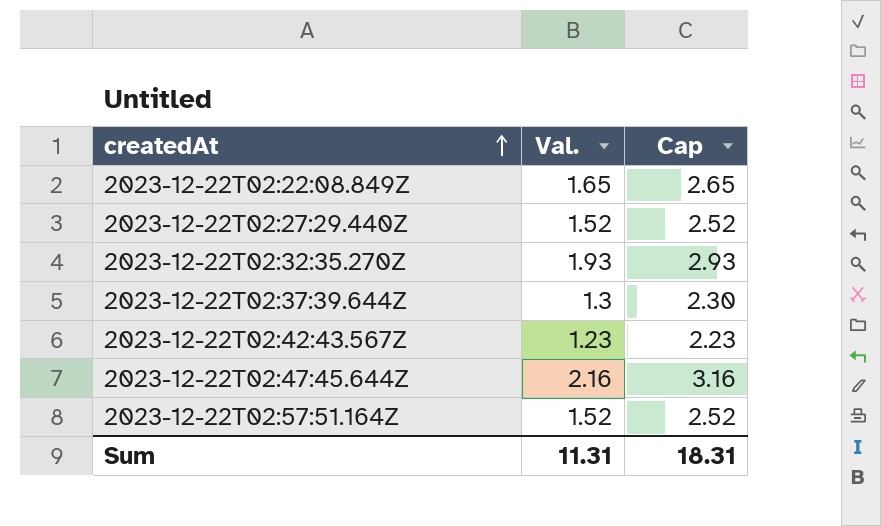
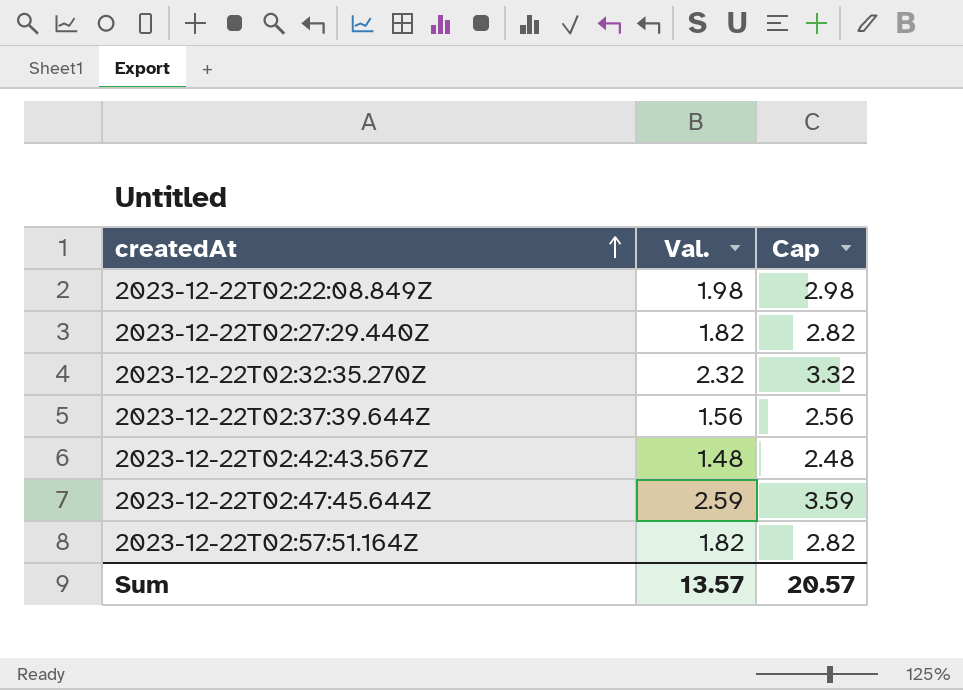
2023-12-22T02:22:08.849Z | Val.: 1.65 -> 1.98
2023-12-22T02:22:08.849Z | Cap: 2.65 -> 2.98
2023-12-22T02:27:29.440Z | Val.: 1.52 -> 1.82
2023-12-22T02:27:29.440Z | Cap: 2.52 -> 2.82
2023-12-22T02:32:35.270Z | Val.: 1.93 -> 2.32
2023-12-22T02:32:35.270Z | Cap: 2.93 -> 3.32
2023-12-22T02:37:39.644Z | Val.: 1.3 -> 1.56
2023-12-22T02:37:39.644Z | Cap: 2.30 -> 2.56
2023-12-22T02:42:43.567Z | Val.: 1.23 -> 1.48
2023-12-22T02:42:43.567Z | Cap: 2.23 -> 2.48
2023-12-22T02:47:45.644Z | Val.: 2.16 -> 2.59
2023-12-22T02:47:45.644Z | Cap: 3.16 -> 3.59
2023-12-22T02:57:51.164Z | Val.: 1.52 -> 1.82
2023-12-22T02:57:51.164Z | Cap: 2.52 -> 2.82
Sum | Val.: 11.31 -> 13.57
Sum | Cap: 18.31 -> 20.57

